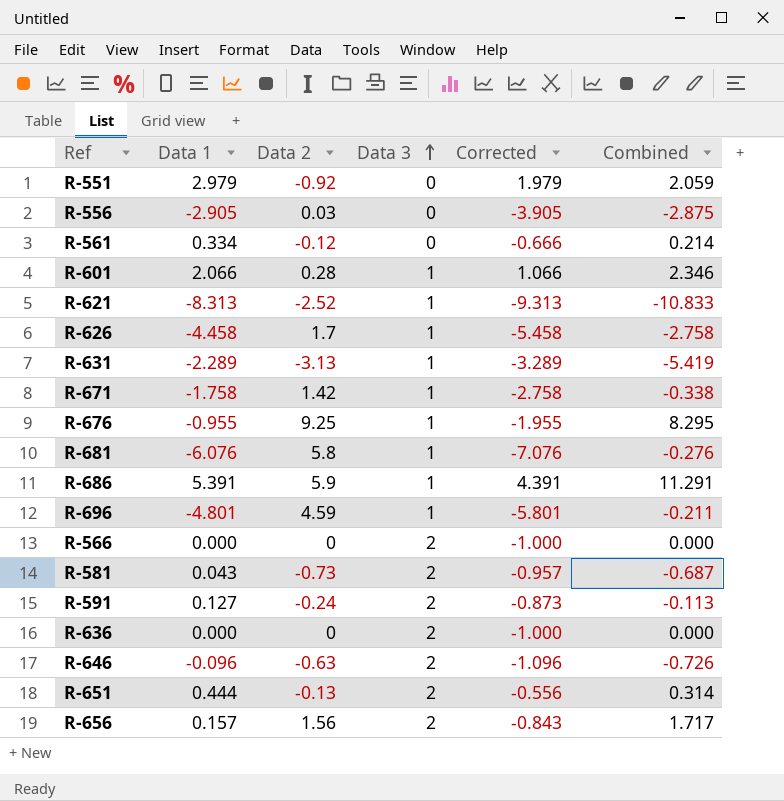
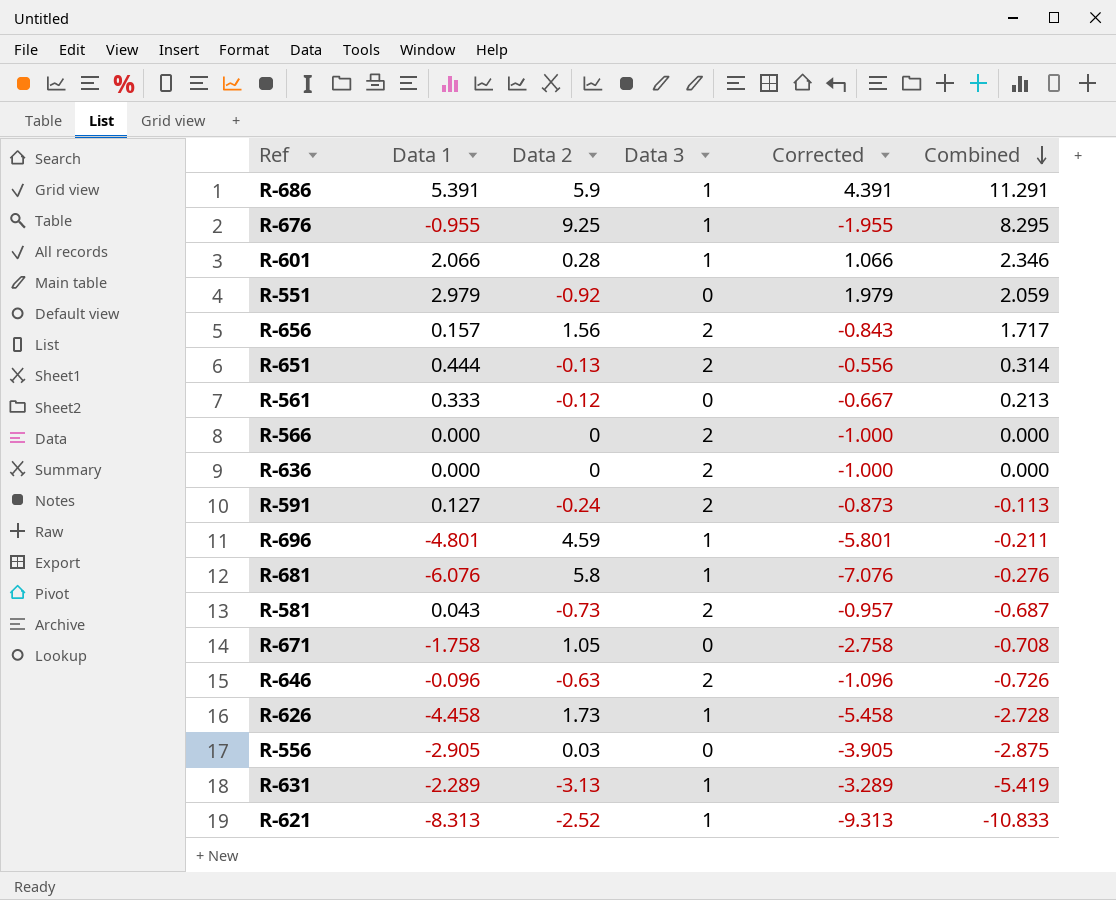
row order: Data 3 ascending -> Combined descending
R-561 | Data 1: 0.334 -> 0.333
R-561 | Corrected: -0.666 -> -0.667
R-561 | Combined: 0.214 -> 0.213
R-671 | Data 2: 1.42 -> 1.05
R-671 | Data 3: 1 -> 0
R-671 | Combined: -0.338 -> -0.708
R-626 | Data 2: 1.7 -> 1.73
R-626 | Combined: -2.758 -> -2.728

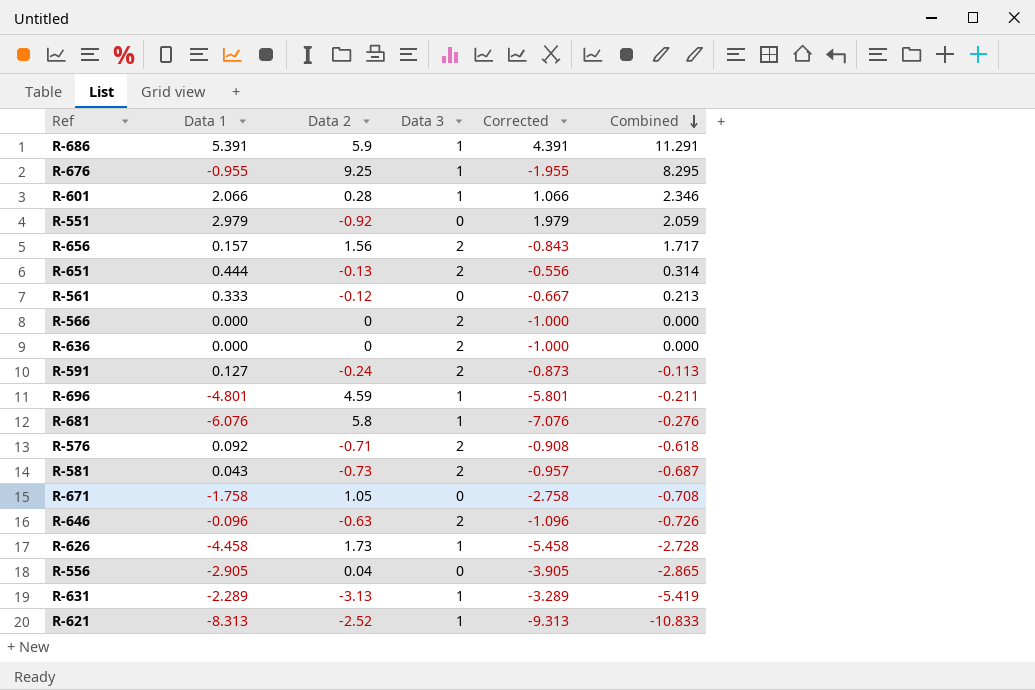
row R-576: none -> 0.092 | -0.71 | 2 | -0.908 | -0.618
R-556 | Data 2: 0.03 -> 0.04
R-556 | Combined: -2.875 -> -2.865

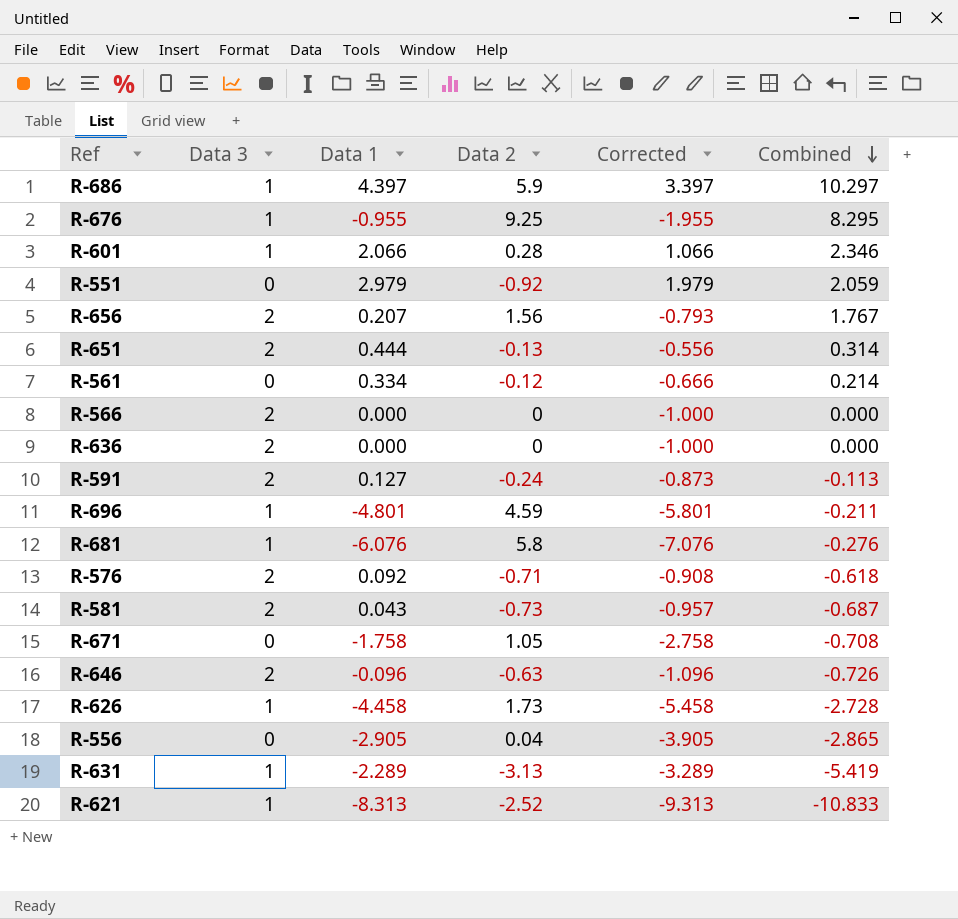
column Data 3 | position: 4 -> 2
R-686 | Data 1: 5.391 -> 4.397
R-686 | Corrected: 4.391 -> 3.397
R-686 | Combined: 11.291 -> 10.297
R-656 | Data 1: 0.157 -> 0.207
R-656 | Corrected: -0.843 -> -0.793
R-656 | Combined: 1.717 -> 1.767
R-561 | Data 1: 0.333 -> 0.334
R-561 | Corrected: -0.667 -> -0.666
R-561 | Combined: 0.213 -> 0.214

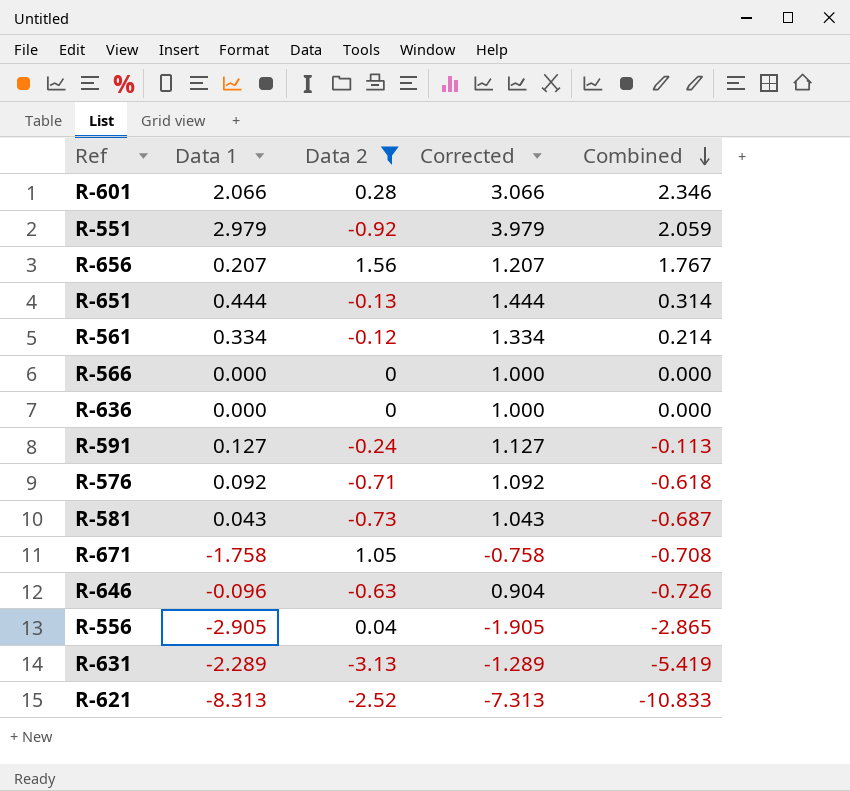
filter: none -> Data 2 <= 1.56
column Data 3 | position: 2 -> none
column Corrected | formula: [Data 1] - 1 -> [Data 1] + 1

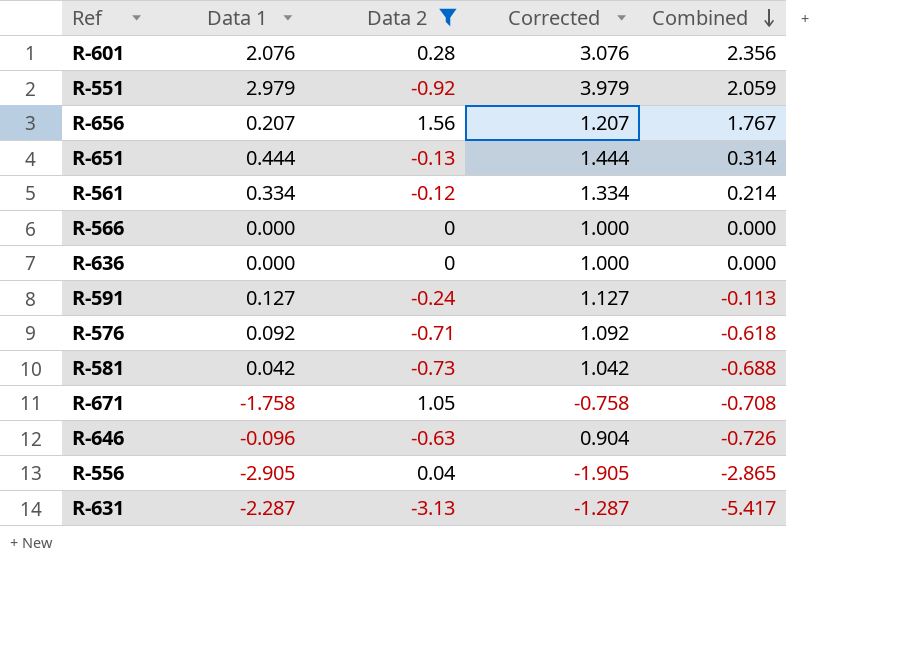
row R-621: -8.313 | -2.52 | -7.313 | -10.833 -> none
R-601 | Data 1: 2.066 -> 2.076
R-601 | Corrected: 3.066 -> 3.076
R-601 | Combined: 2.346 -> 2.356
R-581 | Data 1: 0.043 -> 0.042
R-581 | Corrected: 1.043 -> 1.042
R-581 | Combined: -0.687 -> -0.688
R-631 | Data 1: -2.289 -> -2.287
R-631 | Corrected: -1.289 -> -1.287
R-631 | Combined: -5.419 -> -5.417

